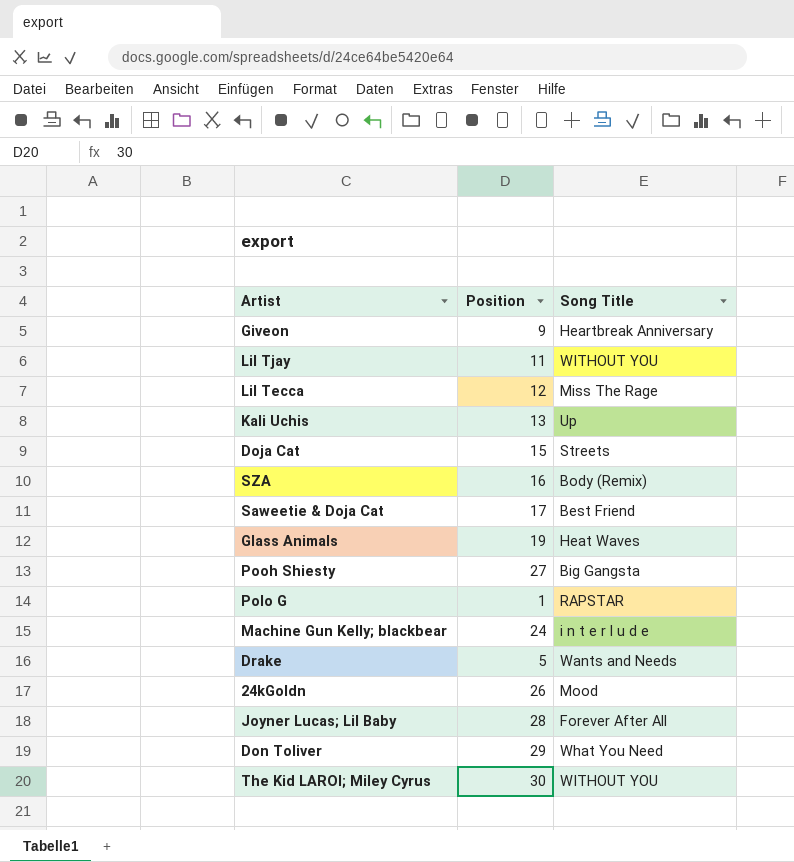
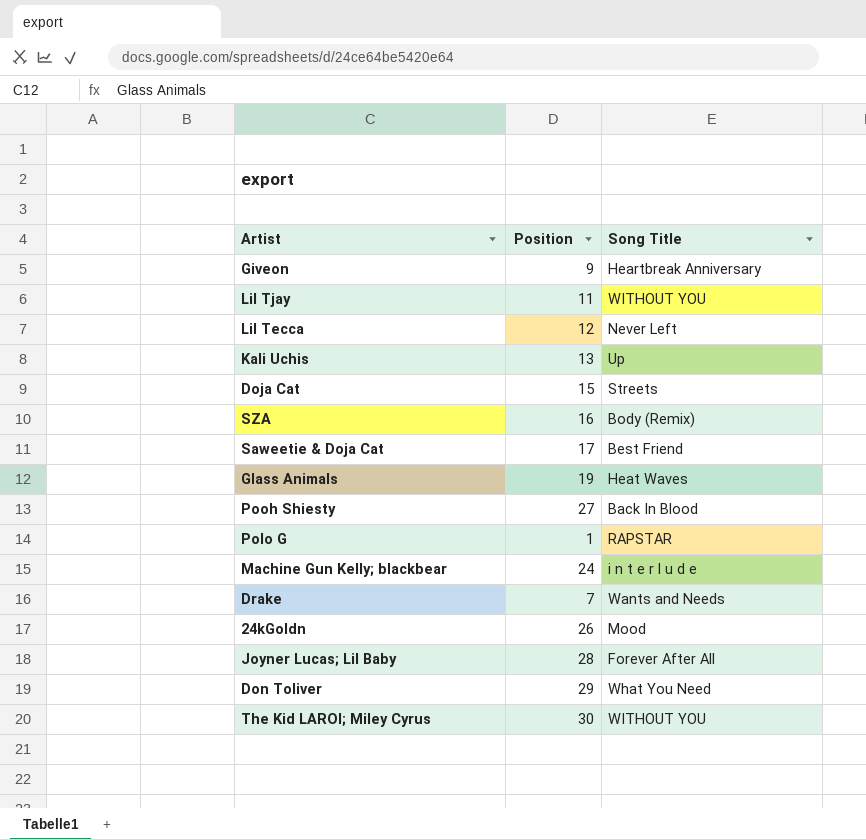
Lil Tecca | Song Title: Miss The Rage -> Never Left
Pooh Shiesty | Song Title: Big Gangsta -> Back In Blood
Drake | Position: 5 -> 7

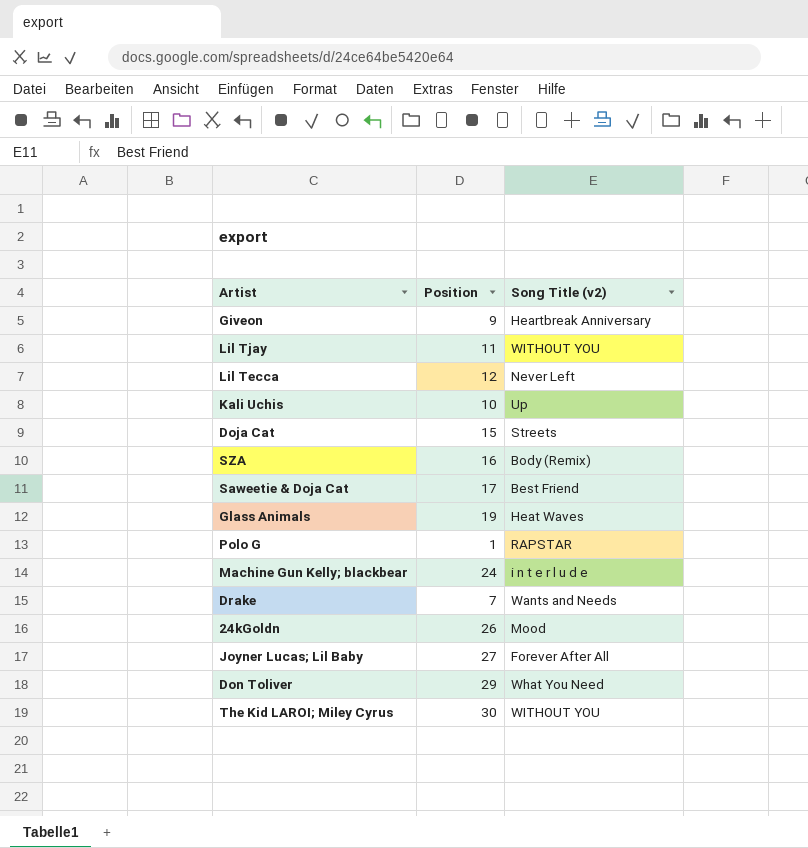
column name: Song Title -> Song Title (v2)
row Pooh Shiesty: 27 | Back In Blood -> none
Kali Uchis | Position: 13 -> 10
Joyner Lucas; Lil Baby | Position: 28 -> 27

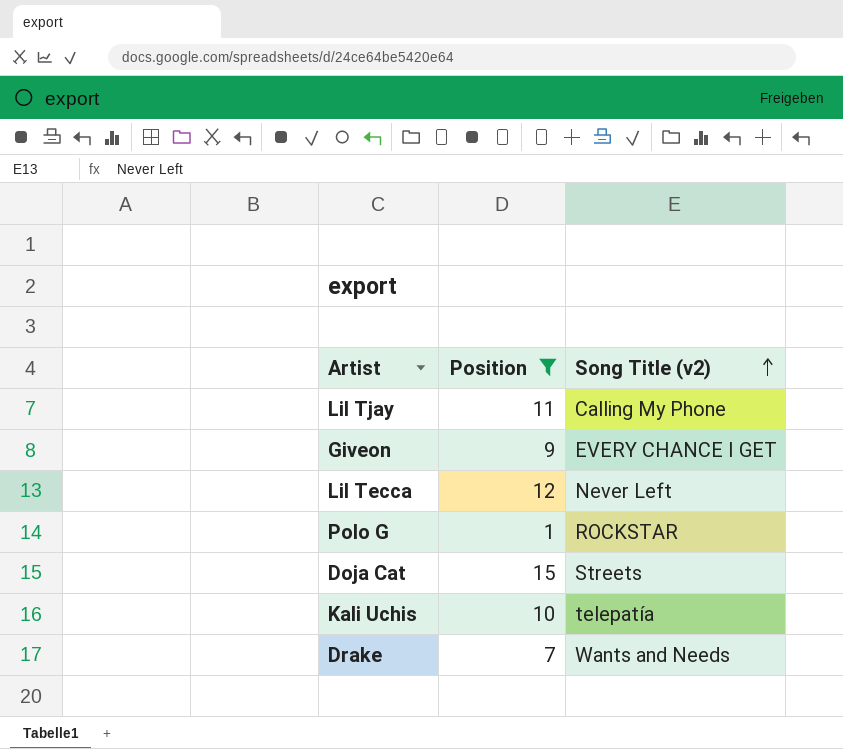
filter: none -> Position <= 15
row order: none -> Song Title (v2) ascending
Lil Tjay | Song Title (v2): WITHOUT YOU -> Calling My Phone
Giveon | Song Title (v2): Heartbreak Anniversary -> EVERY CHANCE I GET
Polo G | Song Title (v2): RAPSTAR -> ROCKSTAR
Kali Uchis | Song Title (v2): Up -> telepatía

